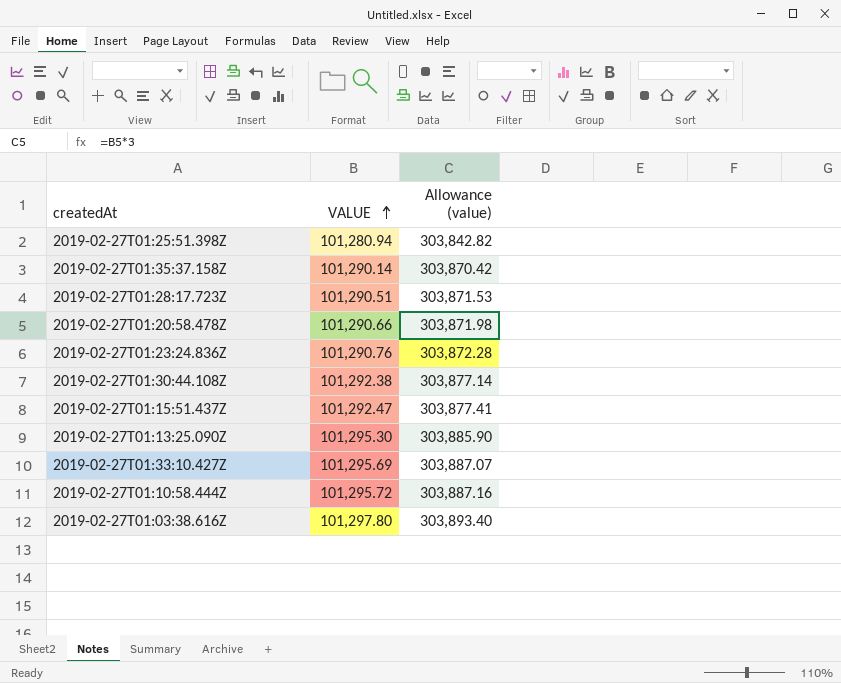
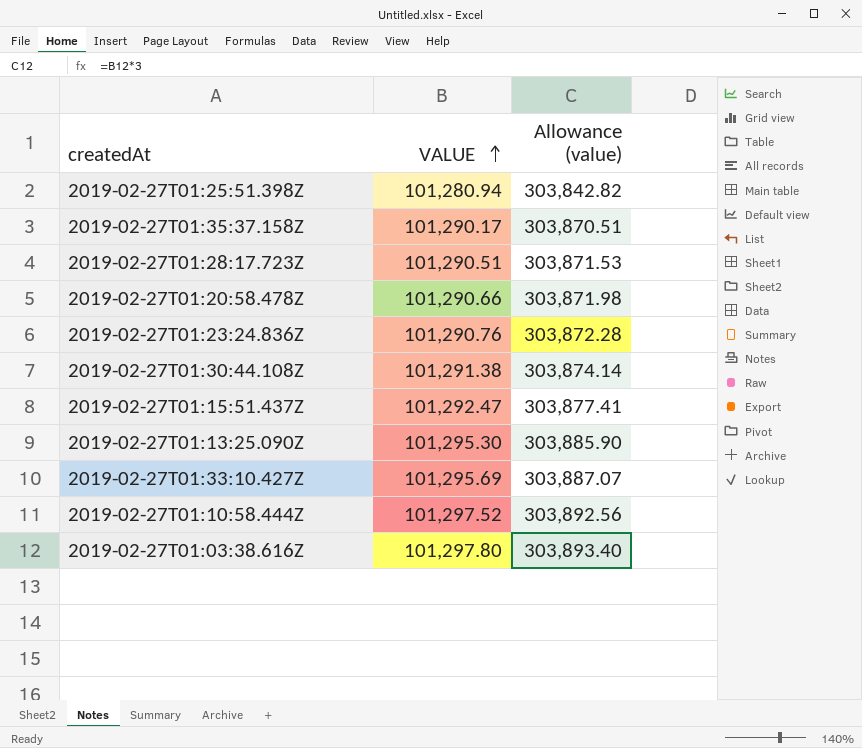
2019-02-27T01:35:37.158Z | VALUE: 101,290.14 -> 101,290.17
2019-02-27T01:35:37.158Z | Allowance (value): 303,870.42 -> 303,870.51
2019-02-27T01:30:44.108Z | VALUE: 101,292.38 -> 101,291.38
2019-02-27T01:30:44.108Z | Allowance (value): 303,877.14 -> 303,874.14
2019-02-27T01:10:58.444Z | VALUE: 101,295.72 -> 101,297.52
2019-02-27T01:10:58.444Z | Allowance (value): 303,887.16 -> 303,892.56

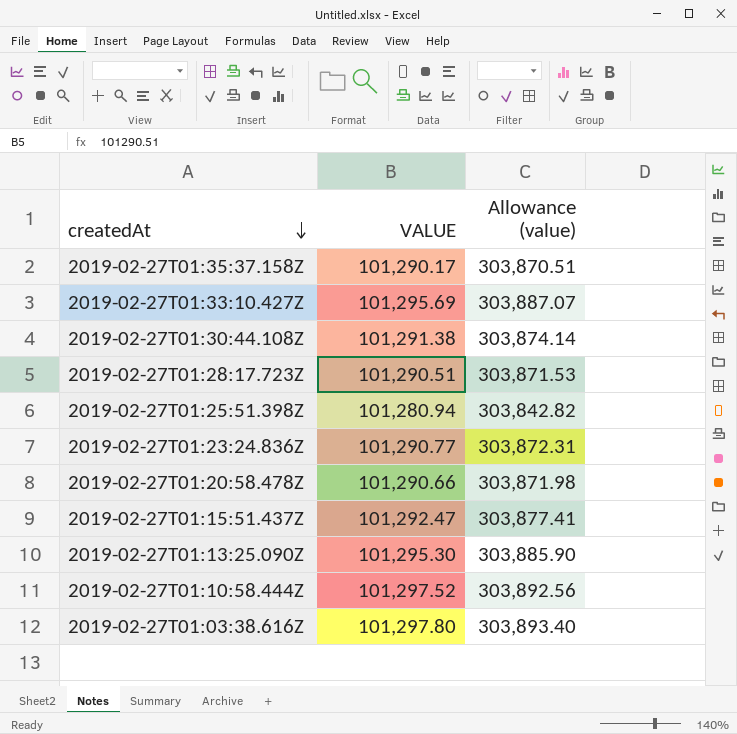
row order: VALUE ascending -> createdAt descending
2019-02-27T01:23:24.836Z | VALUE: 101,290.76 -> 101,290.77
2019-02-27T01:23:24.836Z | Allowance (value): 303,872.28 -> 303,872.31

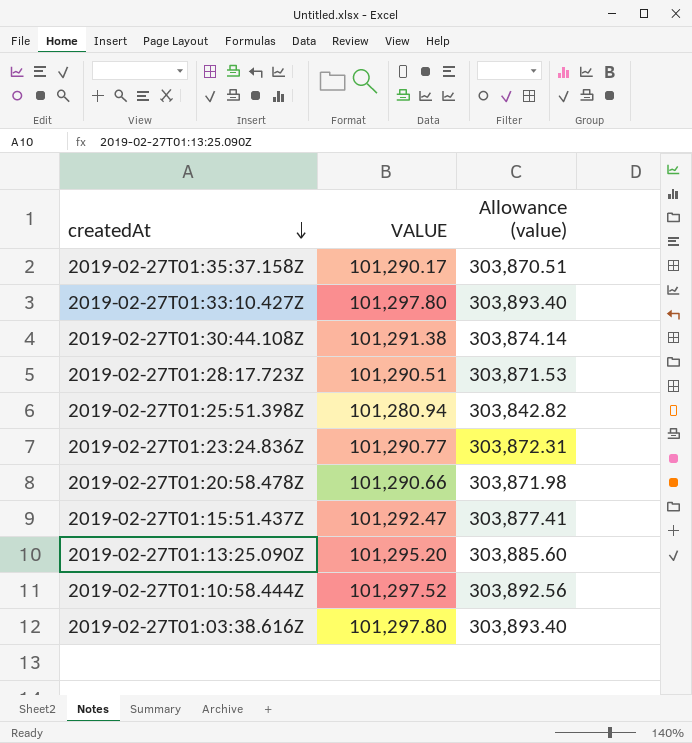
2019-02-27T01:33:10.427Z | VALUE: 101,295.69 -> 101,297.80
2019-02-27T01:33:10.427Z | Allowance (value): 303,887.07 -> 303,893.40
2019-02-27T01:13:25.090Z | VALUE: 101,295.30 -> 101,295.20
2019-02-27T01:13:25.090Z | Allowance (value): 303,885.90 -> 303,885.60

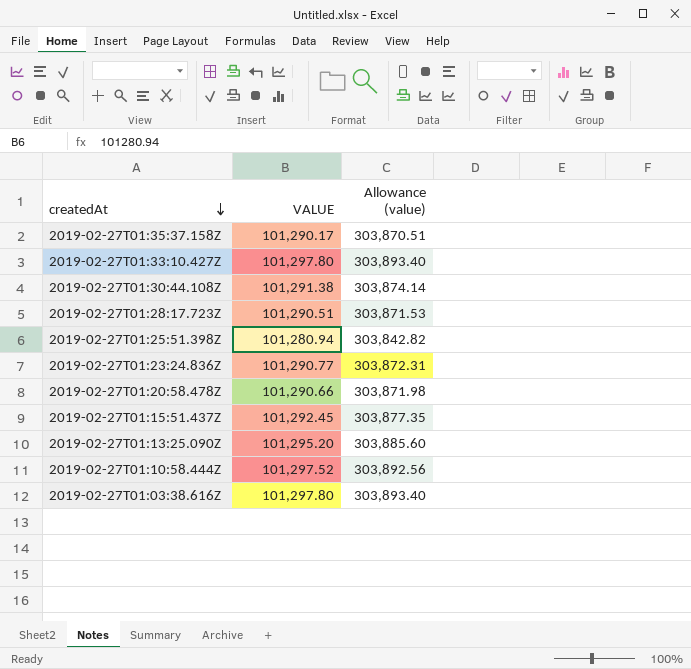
2019-02-27T01:15:51.437Z | VALUE: 101,292.47 -> 101,292.45
2019-02-27T01:15:51.437Z | Allowance (value): 303,877.41 -> 303,877.35

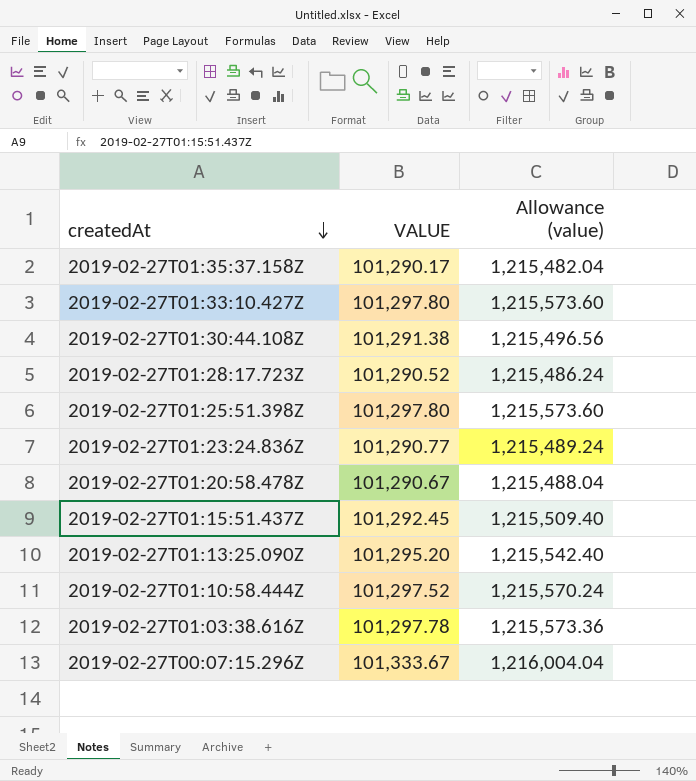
column Allowance (value) | formula: [VALUE] * 3 -> [VALUE] * 12
2019-02-27T01:28:17.723Z | VALUE: 101,290.51 -> 101,290.52
2019-02-27T01:25:51.398Z | VALUE: 101,280.94 -> 101,297.80
2019-02-27T01:20:58.478Z | VALUE: 101,290.66 -> 101,290.67
2019-02-27T01:03:38.616Z | VALUE: 101,297.80 -> 101,297.78
row 2019-02-27T00:07:15.296Z: none -> 101,333.67 | 1,216,004.04

